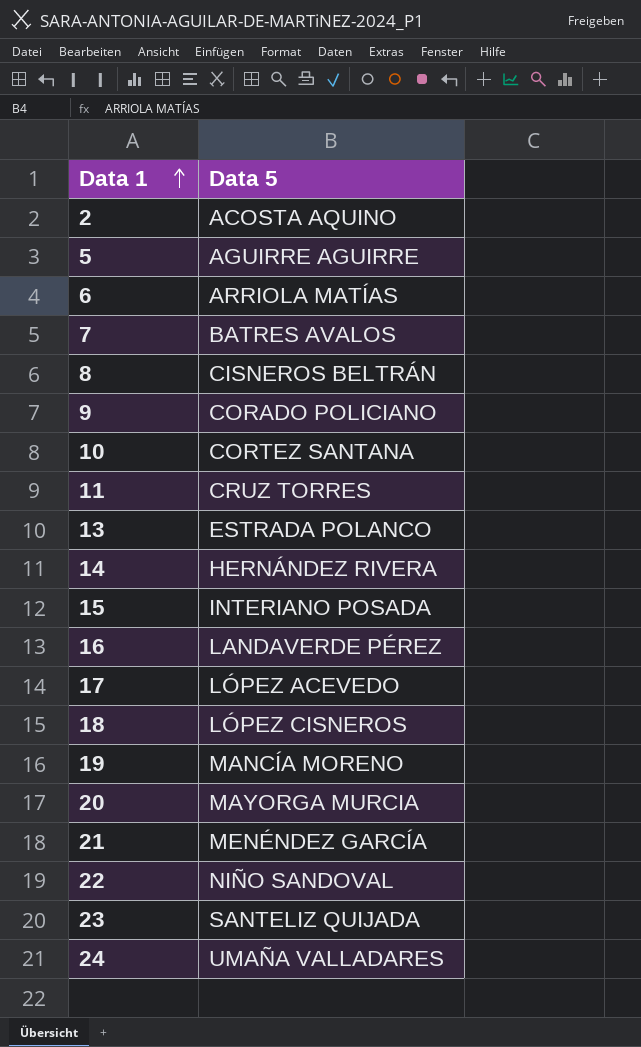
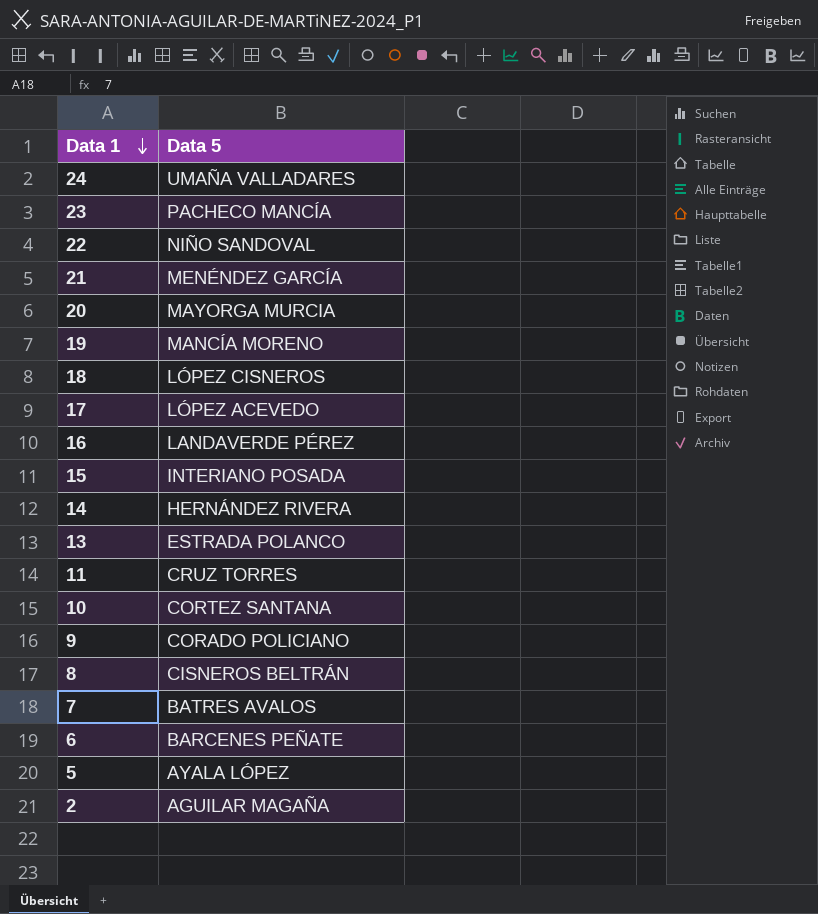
row order: Data 1 ascending -> Data 1 descending
23 | Data 5: SANTELIZ QUIJADA -> PACHECO MANCÍA
6 | Data 5: ARRIOLA MATÍAS -> BARCENES PEÑATE
5 | Data 5: AGUIRRE AGUIRRE -> AYALA LÓPEZ
2 | Data 5: ACOSTA AQUINO -> AGUILAR MAGAÑA

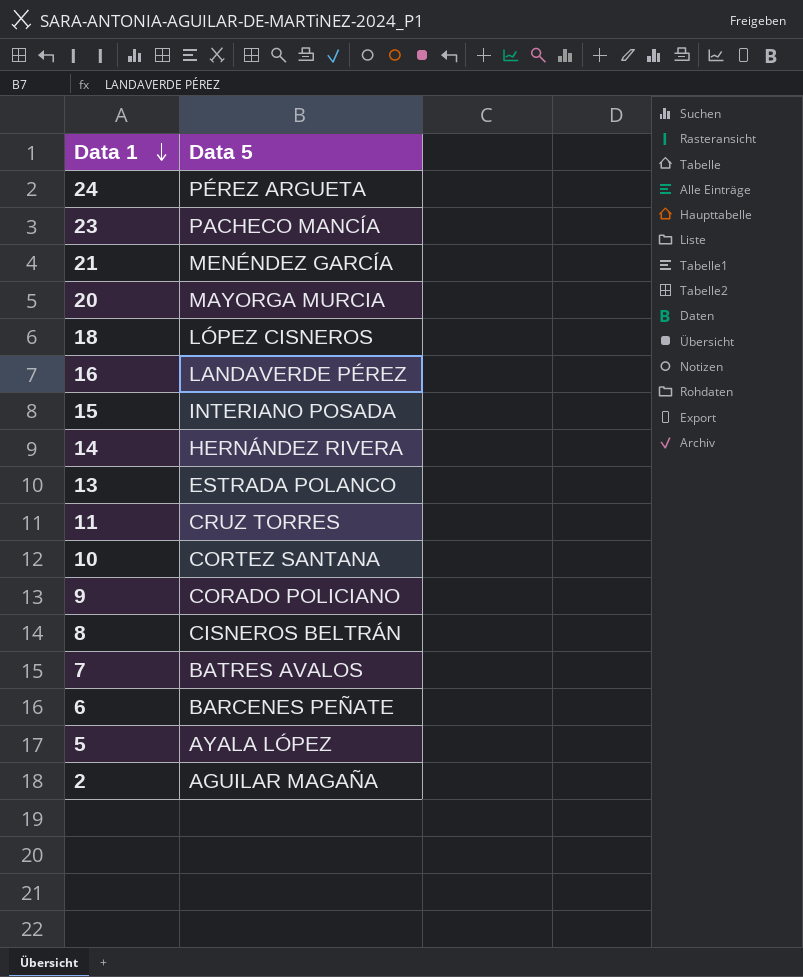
row 22: NIÑO SANDOVAL -> none
row 19: MANCÍA MORENO -> none
row 17: LÓPEZ ACEVEDO -> none
24 | Data 5: UMAÑA VALLADARES -> PÉREZ ARGUETA

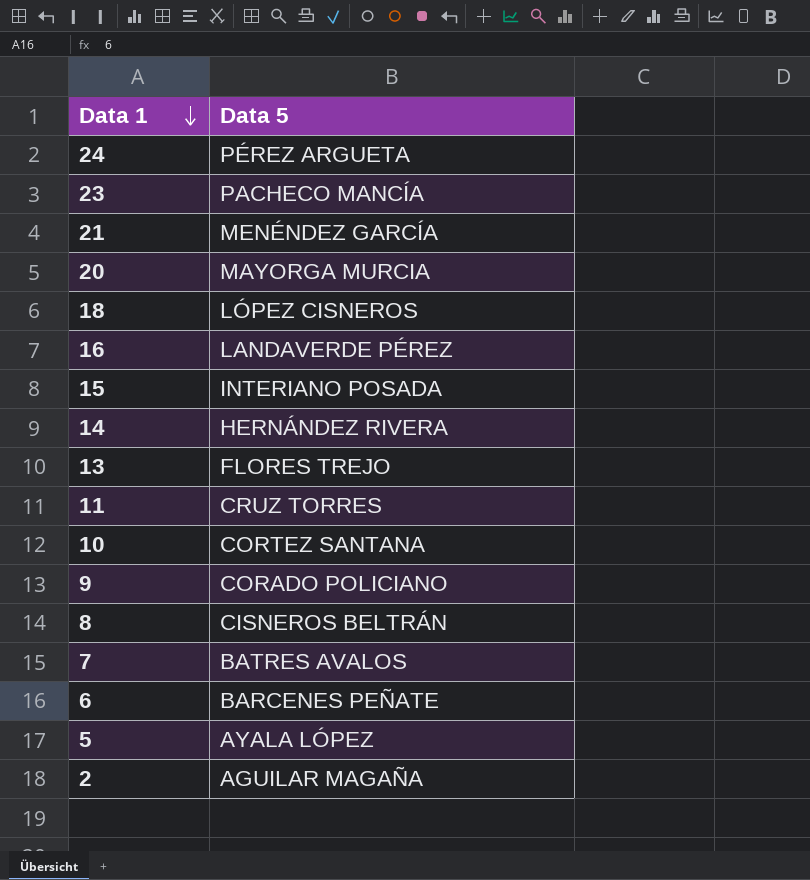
13 | Data 5: ESTRADA POLANCO -> FLORES TREJO

